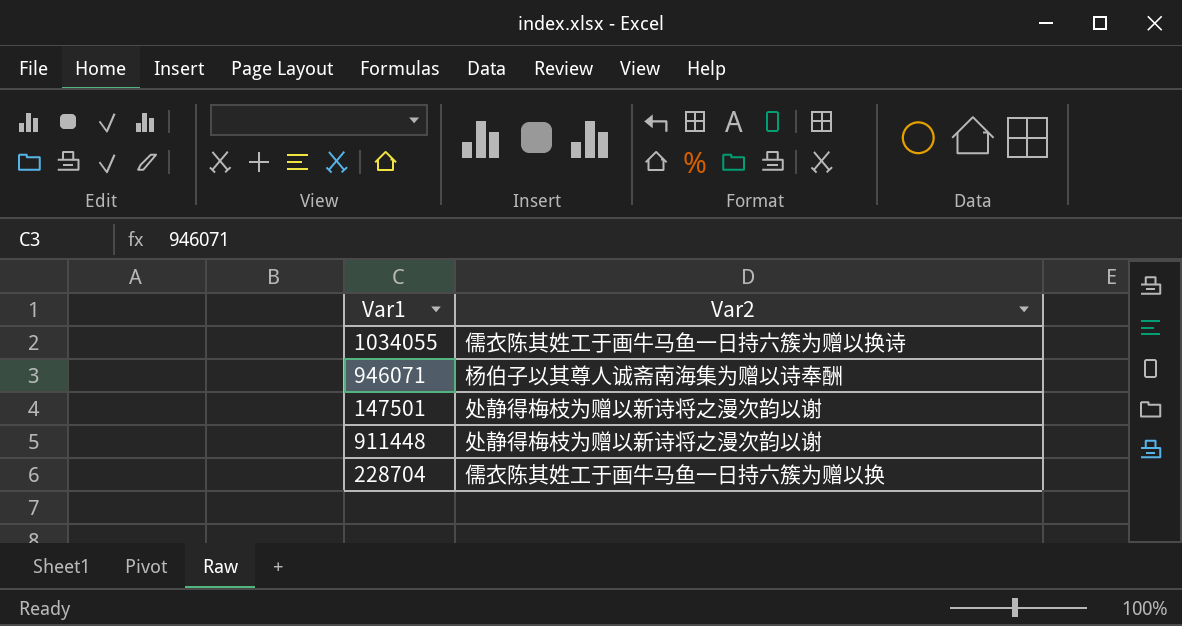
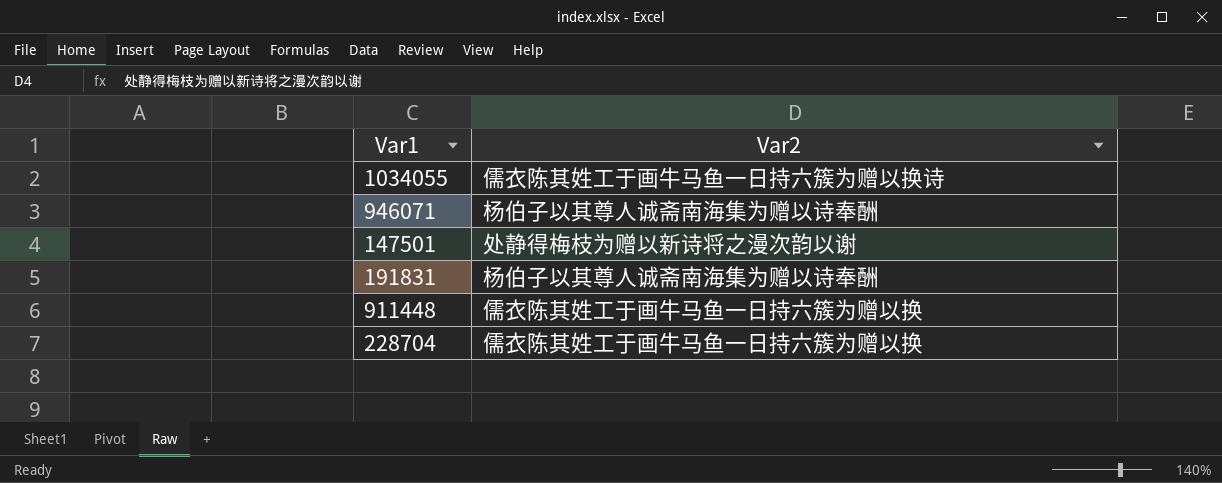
row 191831: none -> 杨伯子以其尊人诚斋南海集为赠以诗奉酬
911448 | Var2: 处静得梅枝为赠以新诗将之漫次韵以谢 -> 儒衣陈其姓工于画牛马鱼一日持六簇为赠以换

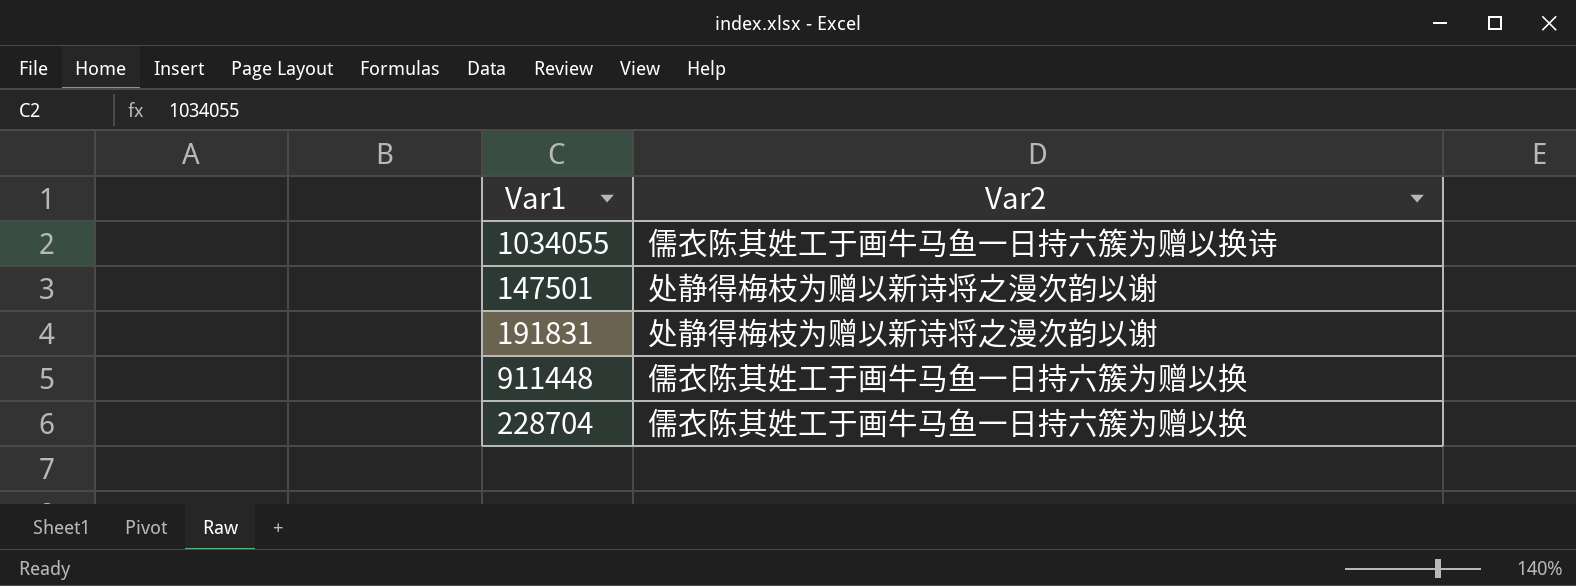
row 946071: 杨伯子以其尊人诚斋南海集为赠以诗奉酬 -> none
191831 | Var2: 杨伯子以其尊人诚斋南海集为赠以诗奉酬 -> 处静得梅枝为赠以新诗将之漫次韵以谢

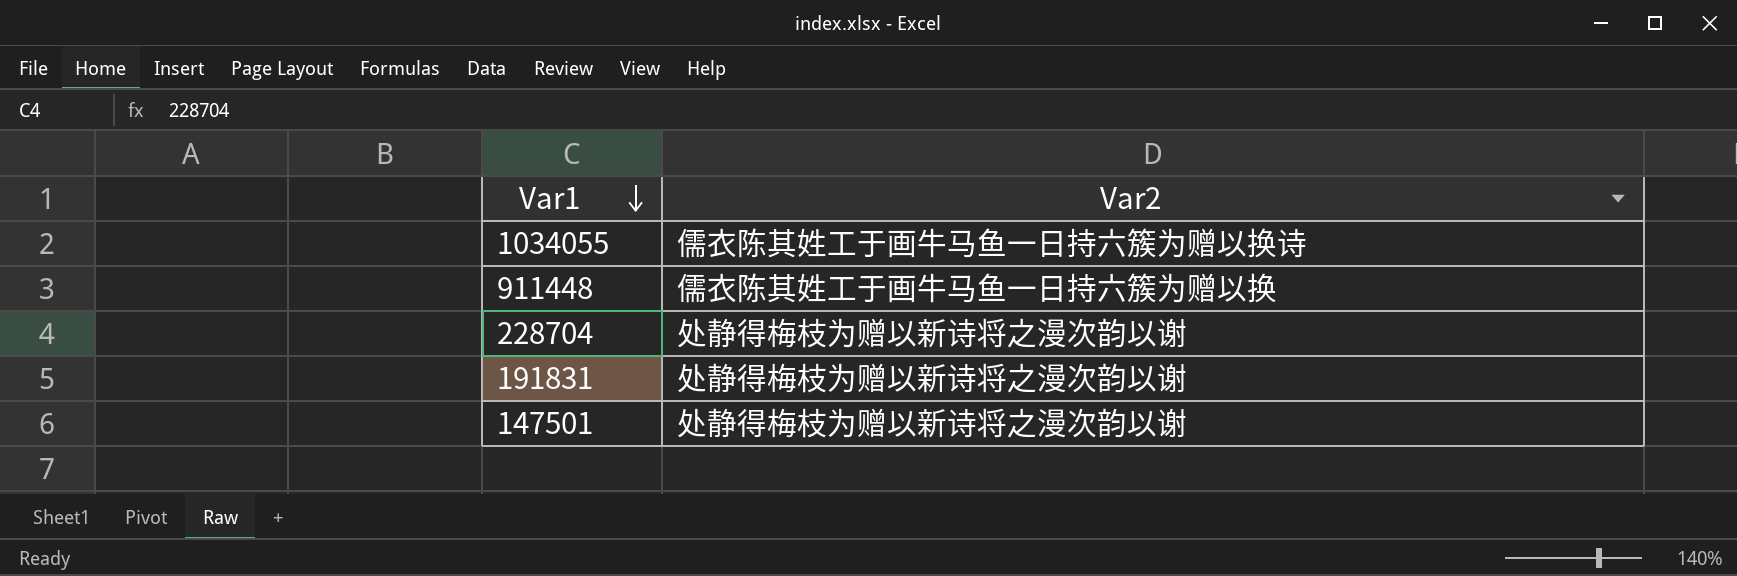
row order: none -> Var1 descending
228704 | Var2: 儒衣陈其姓工于画牛马鱼一日持六簇为赠以换 -> 处静得梅枝为赠以新诗将之漫次韵以谢

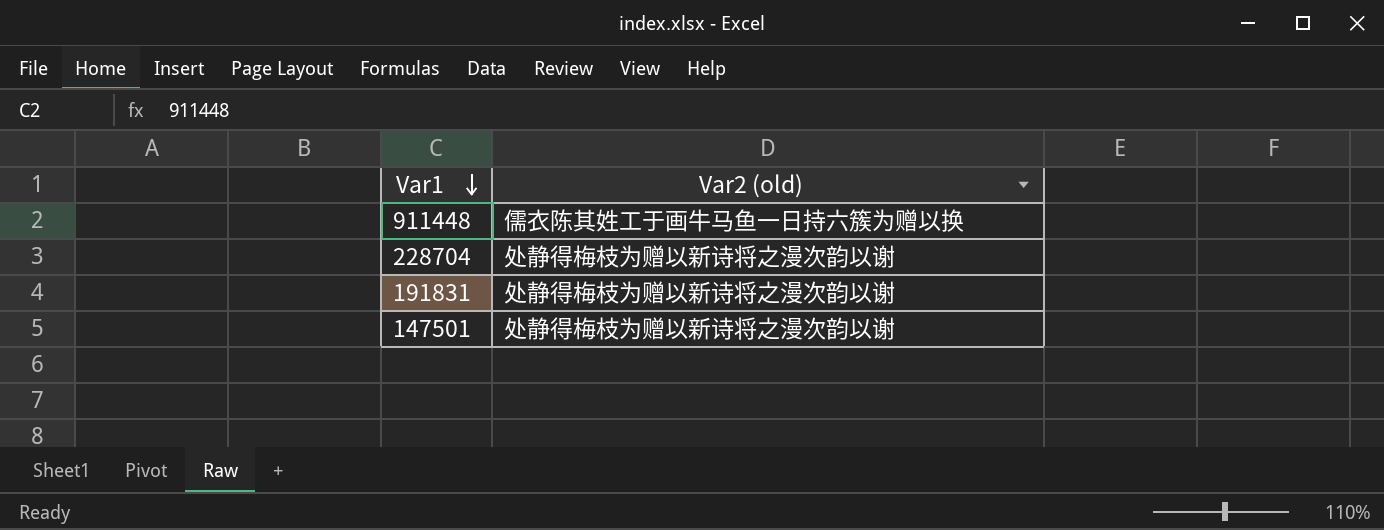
column name: Var2 -> Var2 (old)
row 1034055: 儒衣陈其姓工于画牛马鱼一日持六簇为赠以换诗 -> none

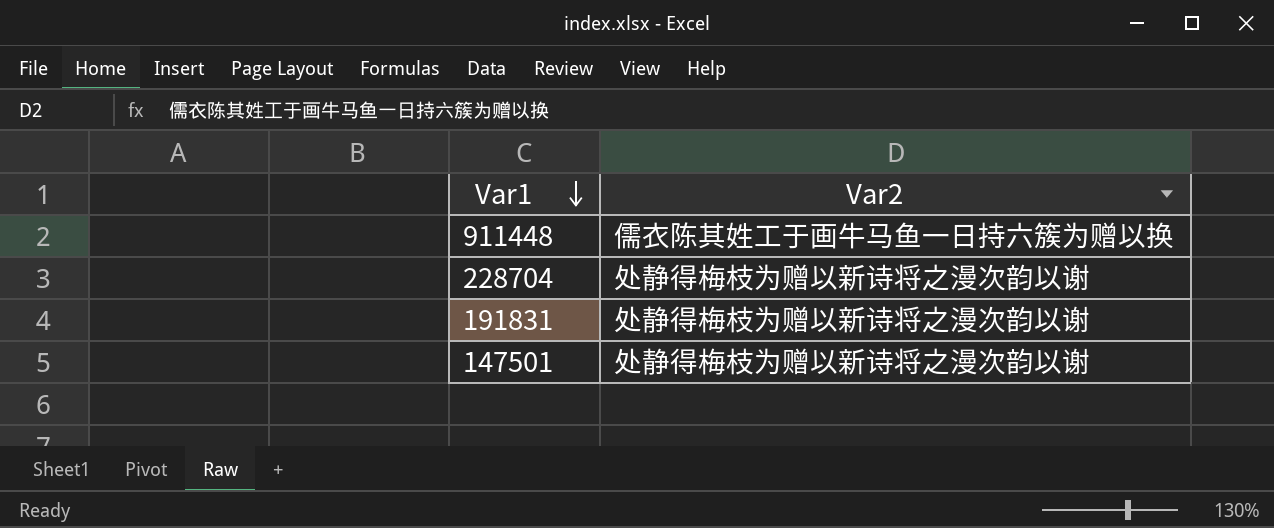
column name: Var2 (old) -> Var2

